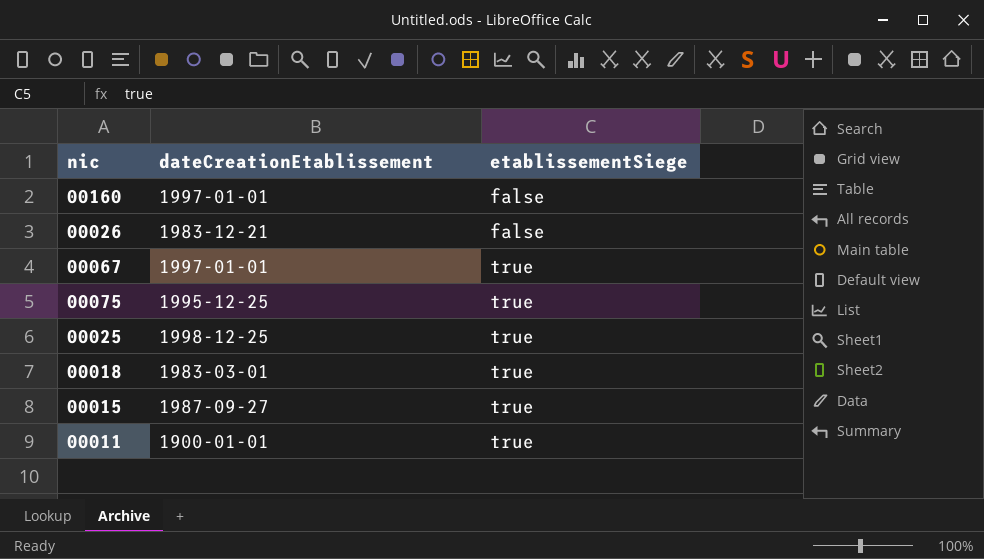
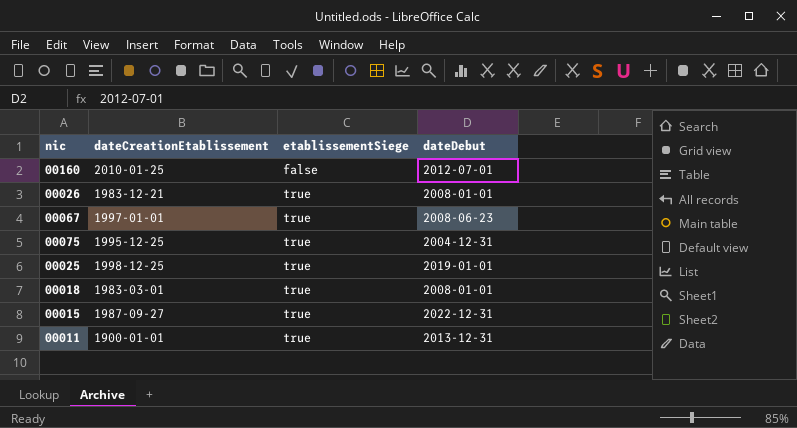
column dateDebut | position: none -> 4
00160 | dateCreationEtablissement: 1997-01-01 -> 2010-01-25
00026 | etablissementSiege: false -> true

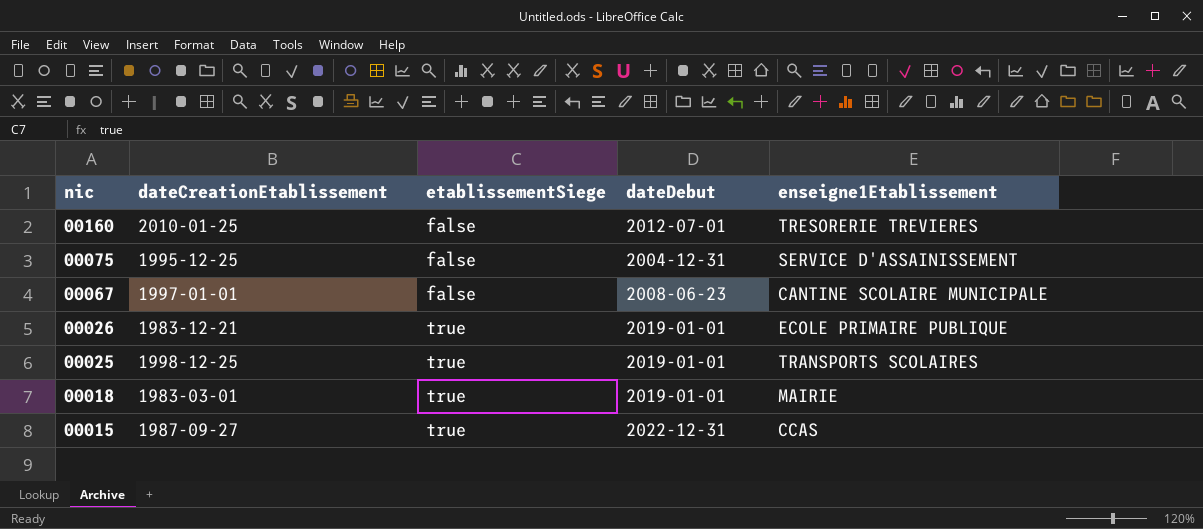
row order: etablissementSiege ascending -> nic descending
column enseigne1Etablissement | position: none -> 5
row 00011: 1900-01-01 | true | 2013-12-31 -> none
00075 | etablissementSiege: true -> false
00067 | etablissementSiege: true -> false
00026 | dateDebut: 2008-01-01 -> 2019-01-01
00018 | dateDebut: 2008-01-01 -> 2019-01-01

